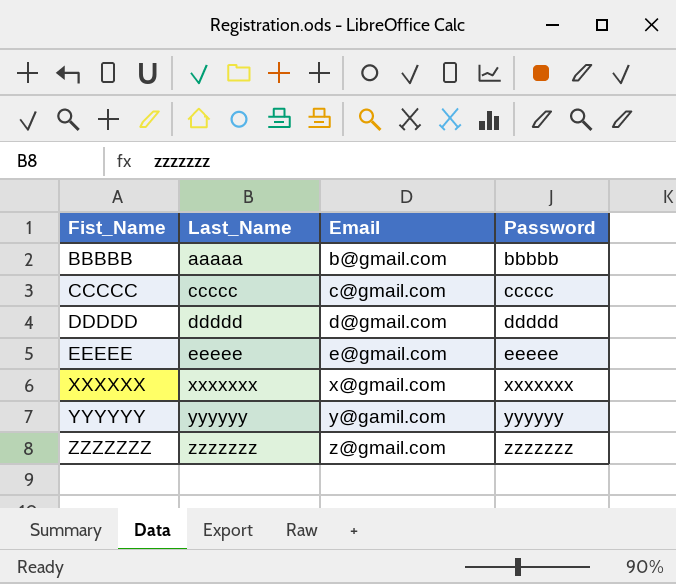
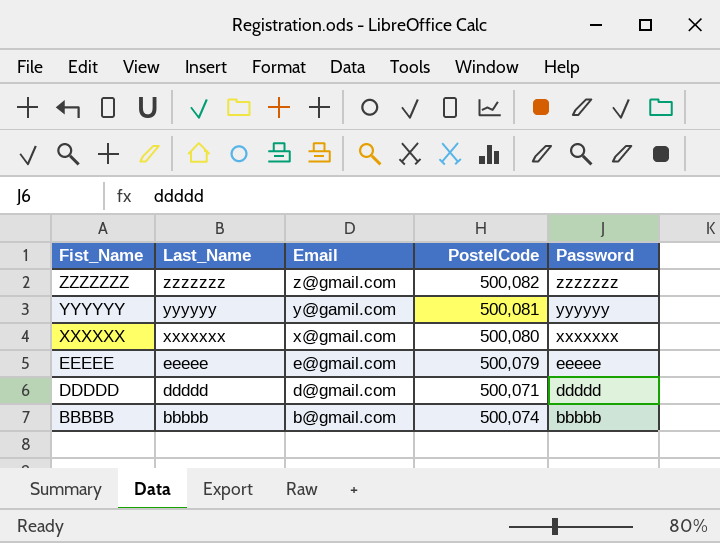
row order: Fist_Name ascending -> Fist_Name descending
column PostelCode | position: none -> 4
row CCCCC: ccccc | c@gmail.com | ccccc -> none
BBBBB | Last_Name: aaaaa -> bbbbb

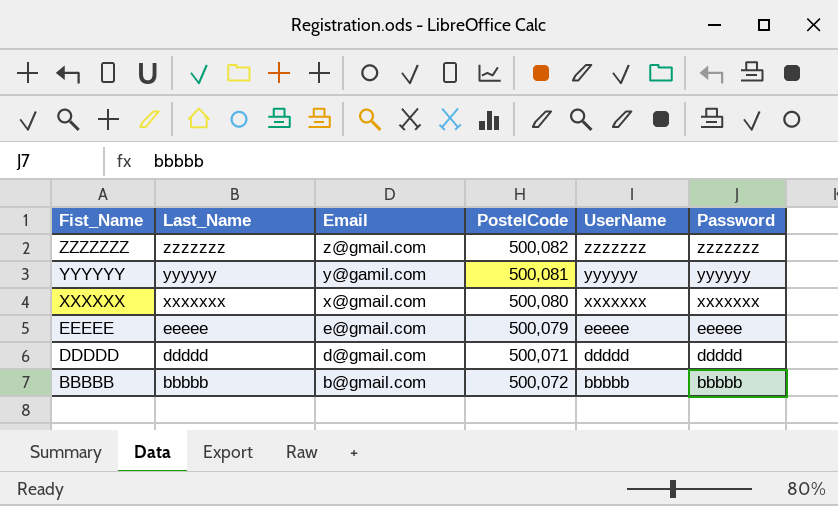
column UserName | position: none -> 5
BBBBB | PostelCode: 500,074 -> 500,072

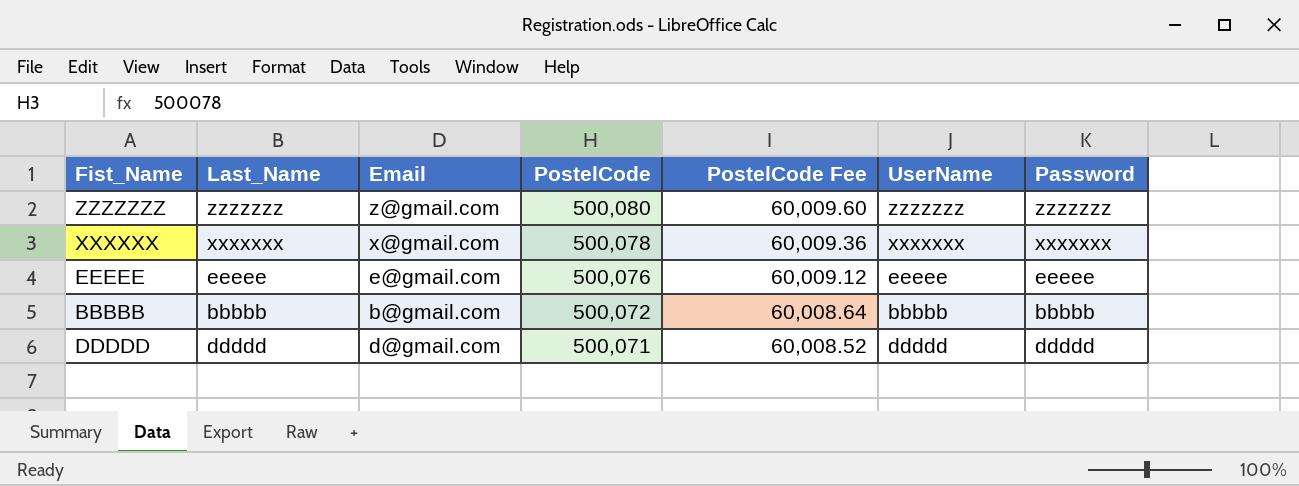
row order: Fist_Name descending -> PostelCode descending
column PostelCode Fee | formula: none -> [PostelCode] * 0.12
row YYYYYY: yyyyyy | y@gamil.com | 500,081 | yyyyyy | yyyyyy -> none
ZZZZZZZ | PostelCode: 500,082 -> 500,080
XXXXXX | PostelCode: 500,080 -> 500,078
EEEEE | PostelCode: 500,079 -> 500,076

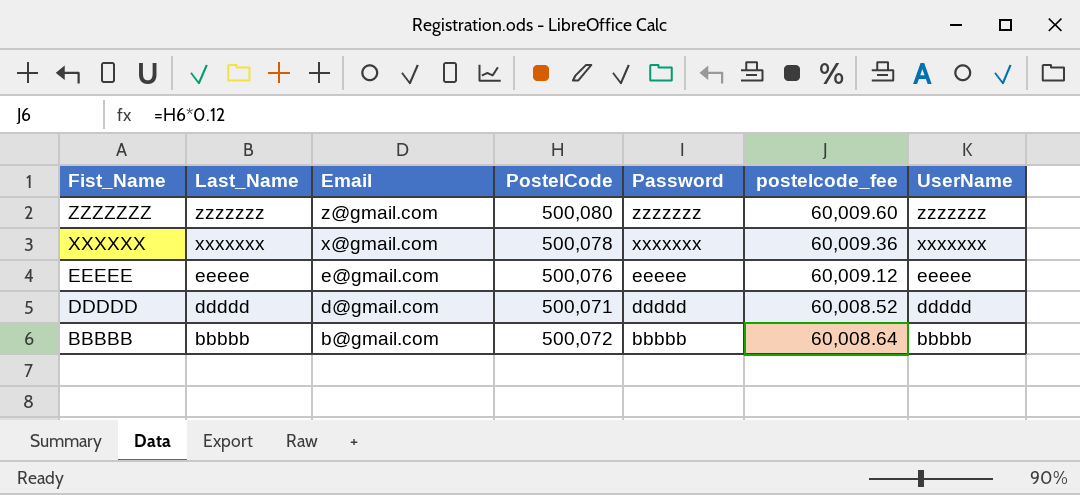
row order: PostelCode descending -> Fist_Name descending
column Password | position: 7 -> 5
column name: PostelCode Fee -> postelcode_fee

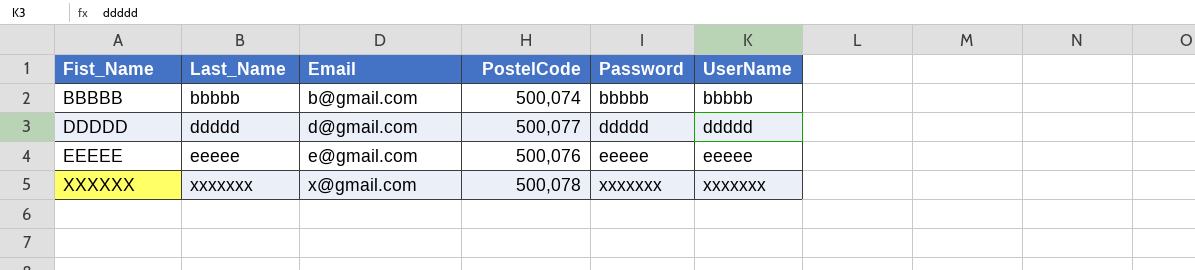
row order: Fist_Name descending -> Fist_Name ascending
column postelcode_fee | formula: [PostelCode] * 0.12 -> none
row ZZZZZZZ: zzzzzzz | z@gmail.com | 500,080 | zzzzzzz | 60,009.60 | zzzzzzz -> none
BBBBB | PostelCode: 500,072 -> 500,074
DDDDD | PostelCode: 500,071 -> 500,077

